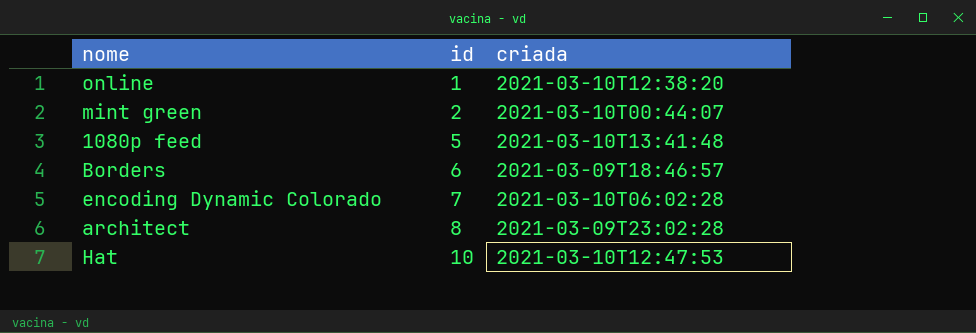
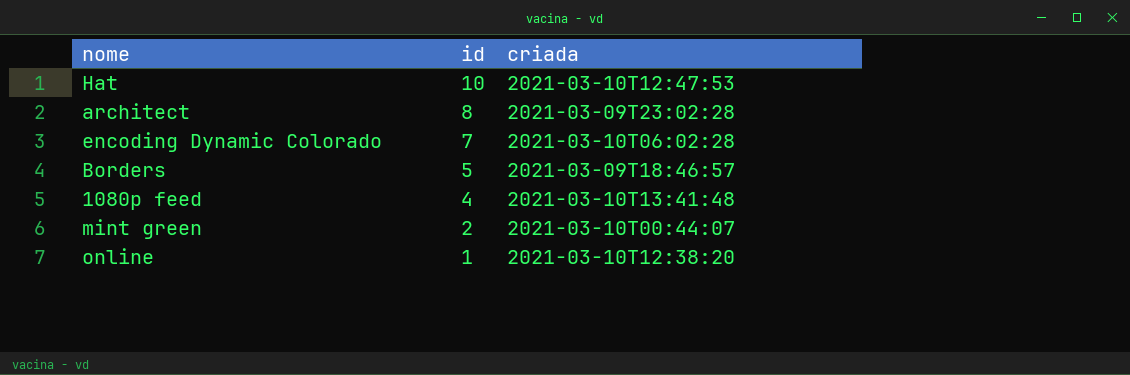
row order: id ascending -> id descending
Borders | id: 6 -> 5
1080p feed | id: 5 -> 4

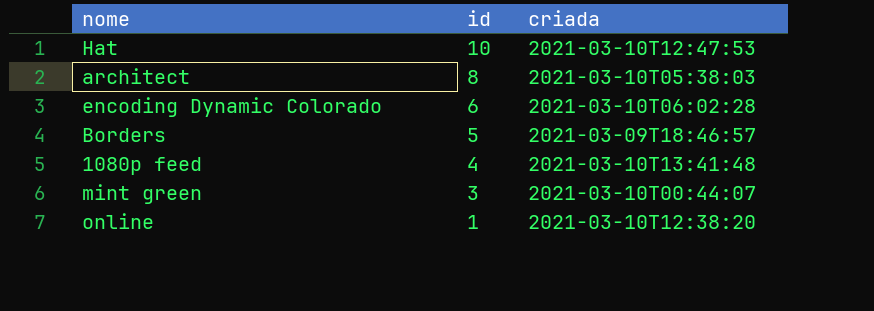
architect | criada: 2021-03-09T23:02:28 -> 2021-03-10T05:38:03
encoding Dynamic Colorado | id: 7 -> 6
mint green | id: 2 -> 3

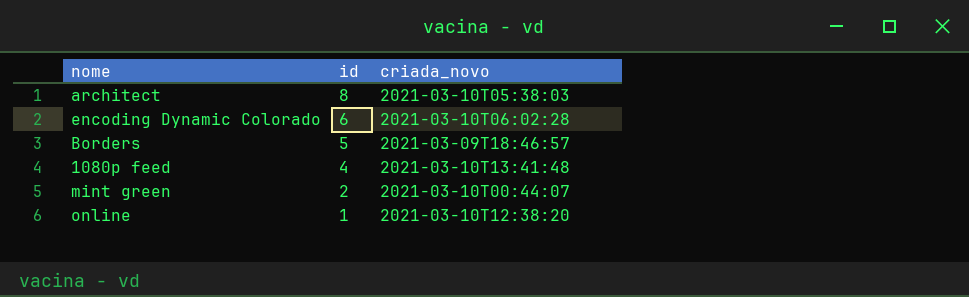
column name: criada -> criada_novo
row Hat: 10 | 2021-03-10T12:47:53 -> none
mint green | id: 3 -> 2

